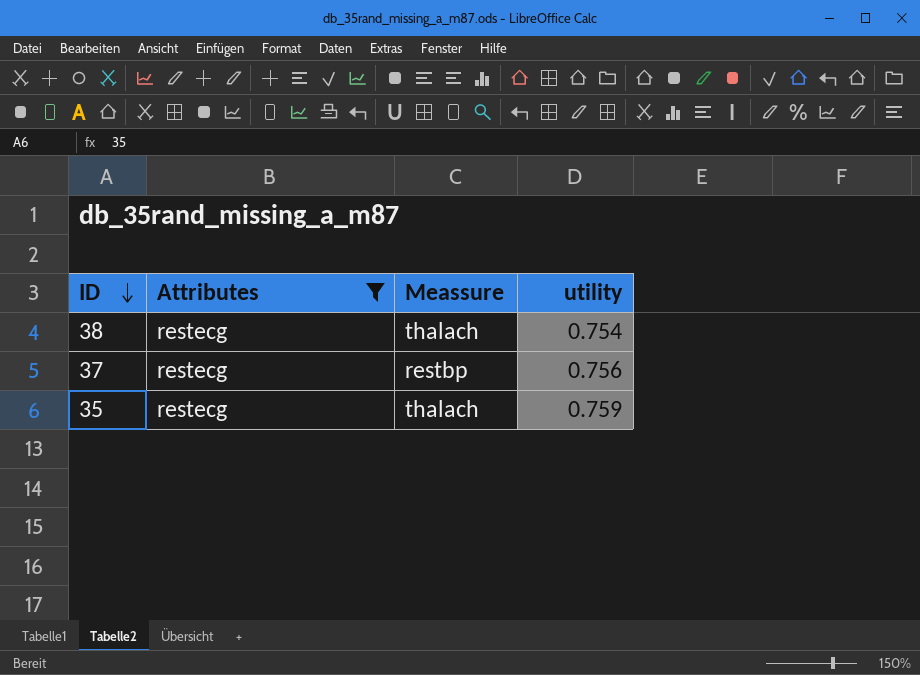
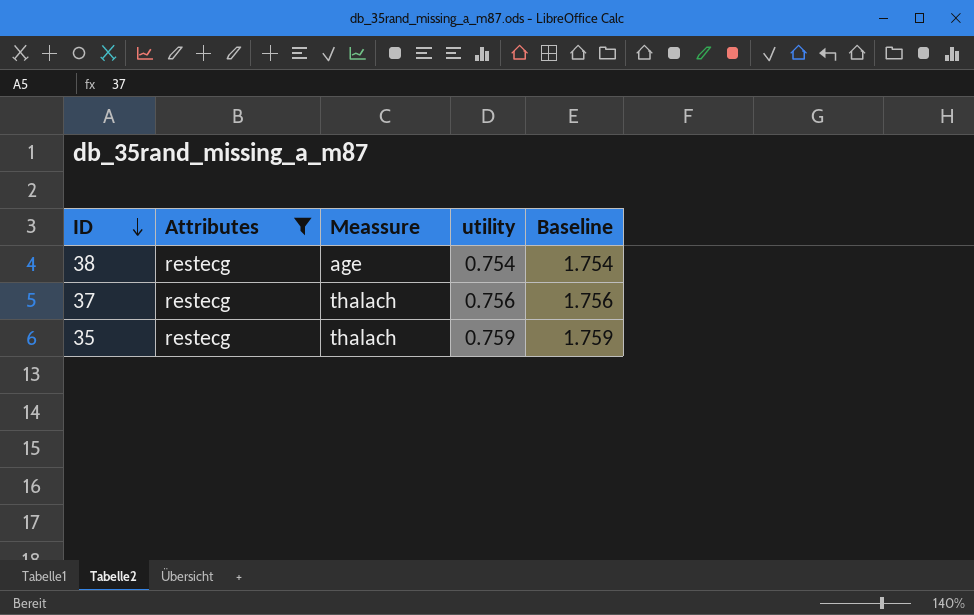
column Baseline | formula: none -> [utility] + 1
38 | Meassure: thalach -> age
37 | Meassure: restbp -> thalach

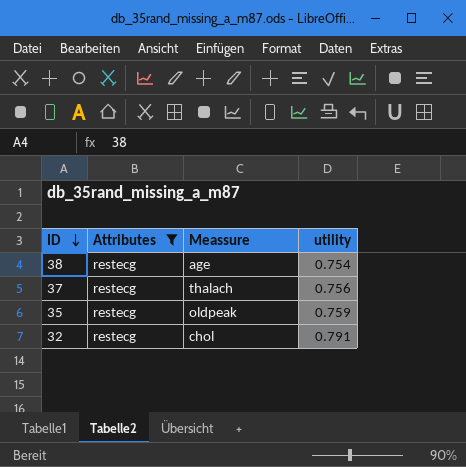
column Baseline | formula: [utility] + 1 -> none
35 | Meassure: thalach -> oldpeak
row 32: none -> restecg | chol | 0.791

